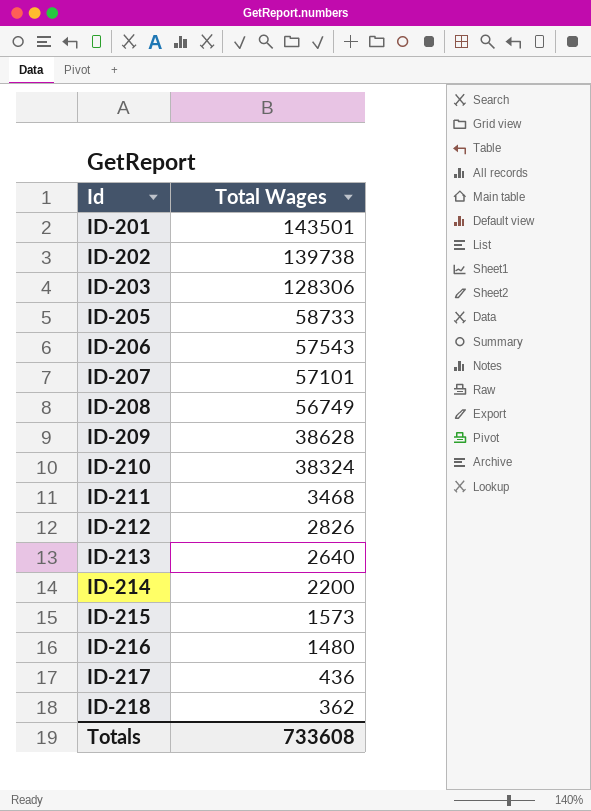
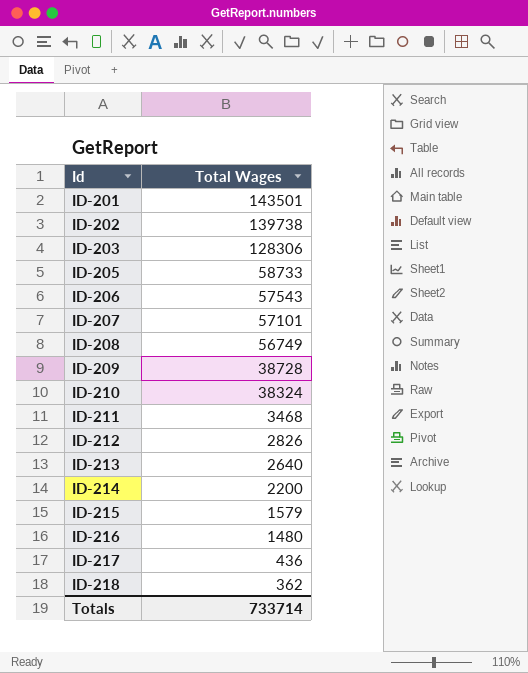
ID-209 | Total Wages: 38628 -> 38728
ID-215 | Total Wages: 1573 -> 1579
Totals | Total Wages: 733608 -> 733714

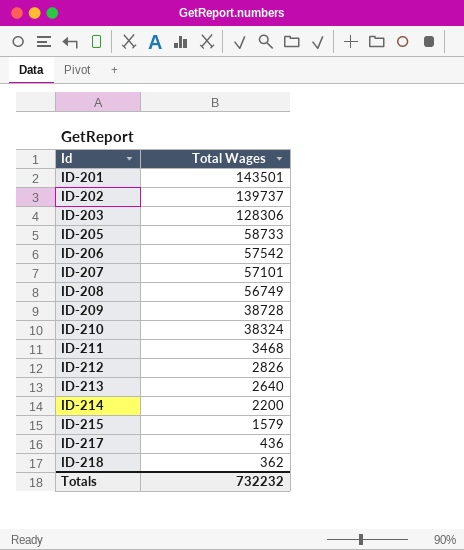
row ID-216: 1480 -> none
ID-202 | Total Wages: 139738 -> 139737
ID-206 | Total Wages: 57543 -> 57542
Totals | Total Wages: 733714 -> 732232

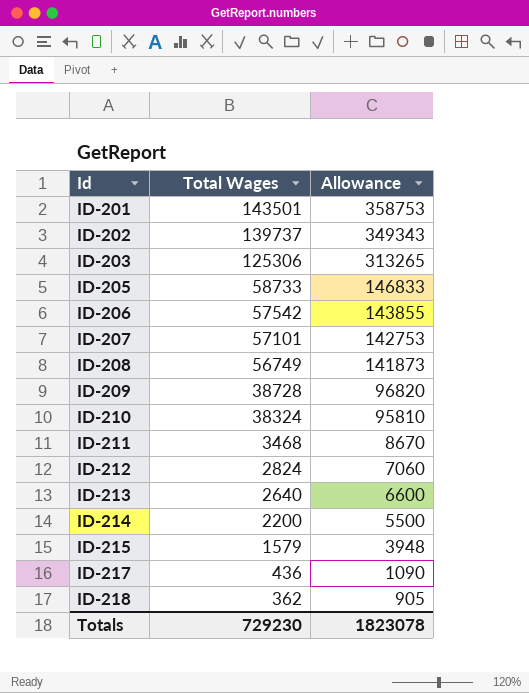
column Allowance | formula: none -> [Total Wages] * 2.5
ID-203 | Total Wages: 128306 -> 125306
ID-212 | Total Wages: 2826 -> 2824
Totals | Total Wages: 732232 -> 729230

